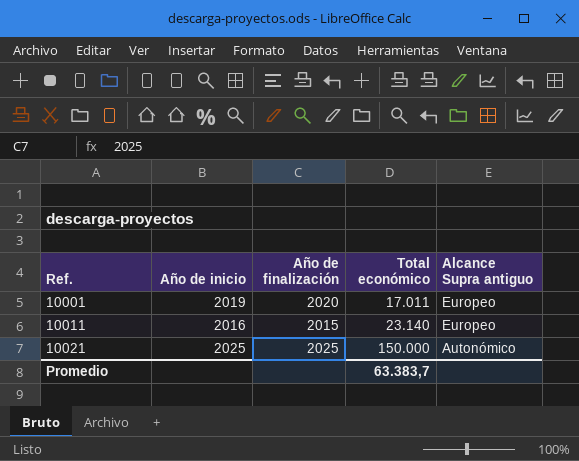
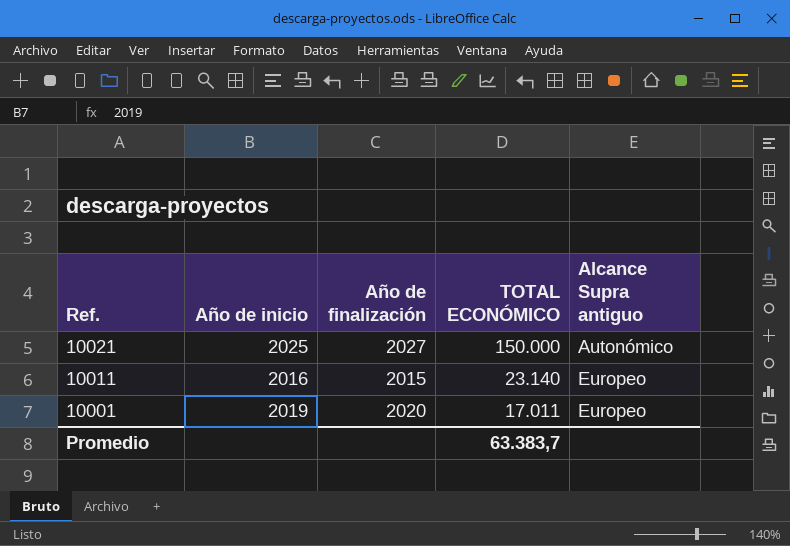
row order: Ref. ascending -> Ref. descending
column name: Total económico -> TOTAL ECONÓMICO
10021 | Año de finalización: 2025 -> 2027

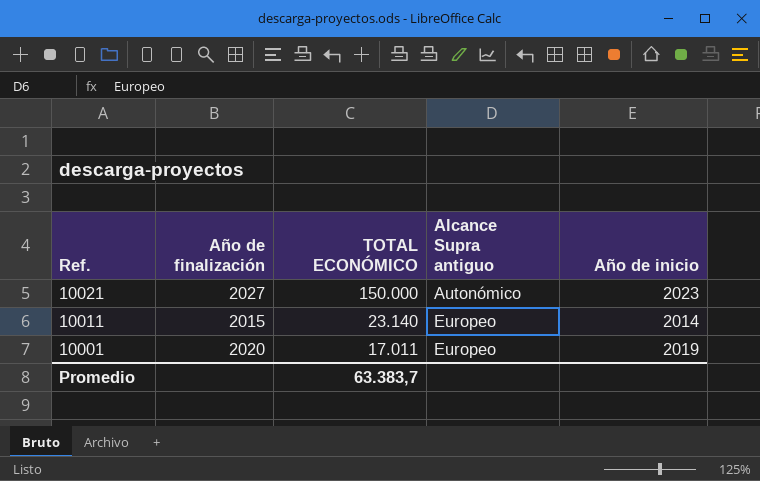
column Año de inicio | position: 2 -> 5
10021 | Año de inicio: 2025 -> 2023
10011 | Año de inicio: 2016 -> 2014

